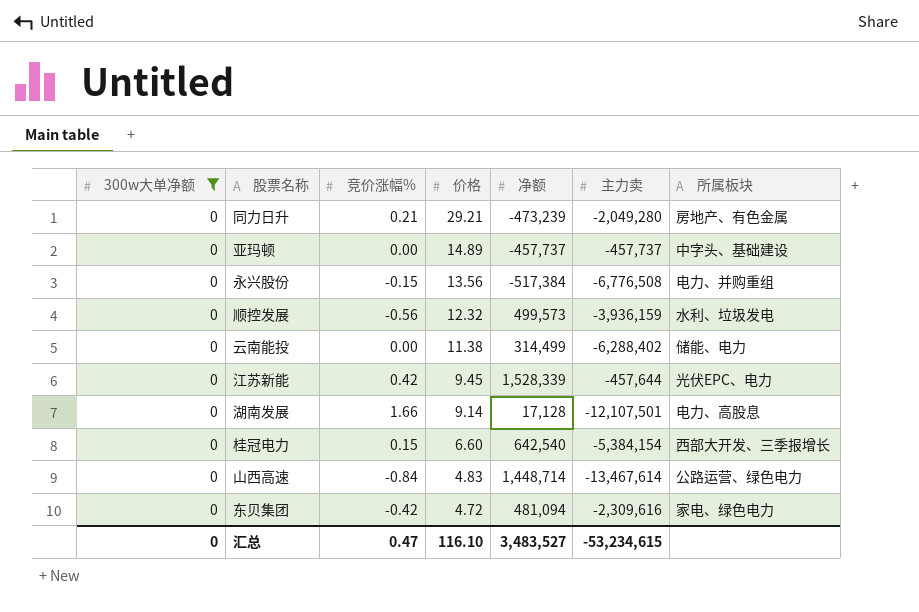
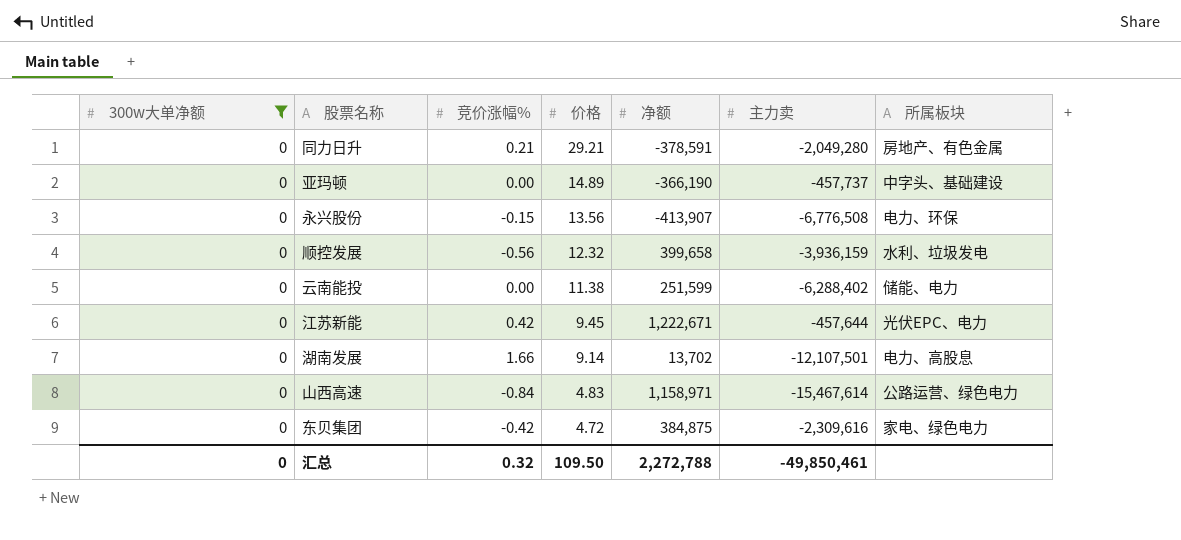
row 桂冠电力: 0 | 0.15 | 6.60 | 642,540 | -5,384,154 | 西部大开发、三季报增长 -> none
同力日升 | 净额: -473,239 -> -378,591
亚玛顿 | 净额: -457,737 -> -366,190
永兴股份 | 净额: -517,384 -> -413,907
永兴股份 | 所属板块: 电力、并购重组 -> 电力、环保
顺控发展 | 净额: 499,573 -> 399,658
云南能投 | 净额: 314,499 -> 251,599
江苏新能 | 净额: 1,528,339 -> 1,222,671
湖南发展 | 净额: 17,128 -> 13,702
山西高速 | 净额: 1,448,714 -> 1,158,971
山西高速 | 主力卖: -13,467,614 -> -15,467,614
东贝集团 | 净额: 481,094 -> 384,875
汇总 | 竞价涨幅%: 0.47 -> 0.32
汇总 | 价格: 116.10 -> 109.50
汇总 | 净额: 3,483,527 -> 2,272,788
汇总 | 主力卖: -53,234,615 -> -49,850,461

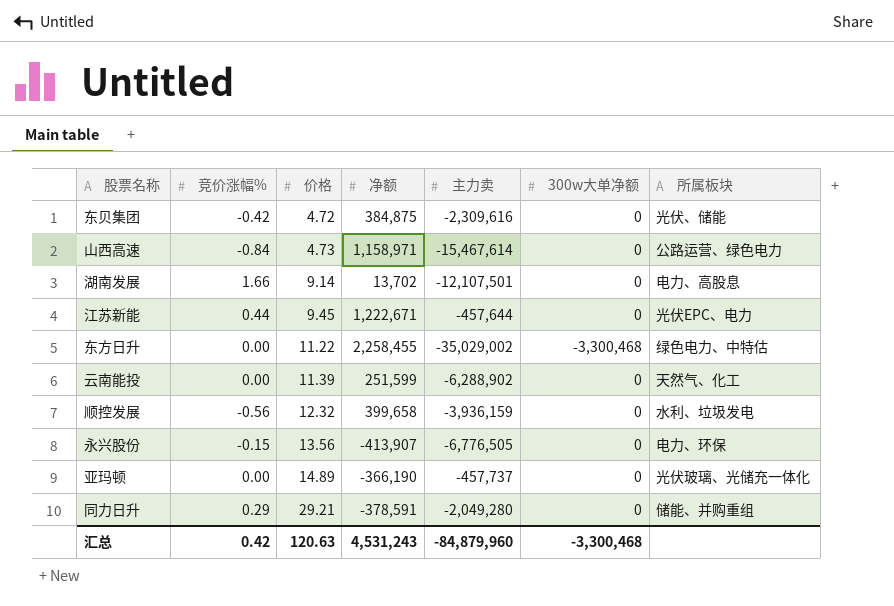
filter: 300w大单净额 = 0 -> none
row order: 价格 descending -> 价格 ascending
column 300w大单净额 | position: 1 -> 6
东贝集团 | 所属板块: 家电、绿色电力 -> 光伏、储能
山西高速 | 价格: 4.83 -> 4.73
江苏新能 | 竞价涨幅%: 0.42 -> 0.44
云南能投 | 价格: 11.38 -> 11.39
云南能投 | 主力卖: -6,288,402 -> -6,288,902
云南能投 | 所属板块: 储能、电力 -> 天然气、化工
永兴股份 | 主力卖: -6,776,508 -> -6,776,505
亚玛顿 | 所属板块: 中字头、基础建设 -> 光伏玻璃、光储充一体化
同力日升 | 竞价涨幅%: 0.21 -> 0.29
同力日升 | 所属板块: 房地产、有色金属 -> 储能、并购重组
汇总 | 竞价涨幅%: 0.32 -> 0.42
汇总 | 价格: 109.50 -> 120.63
汇总 | 净额: 2,272,788 -> 4,531,243
汇总 | 主力卖: -49,850,461 -> -84,879,960
汇总 | 300w大单净额: 0 -> -3,300,468

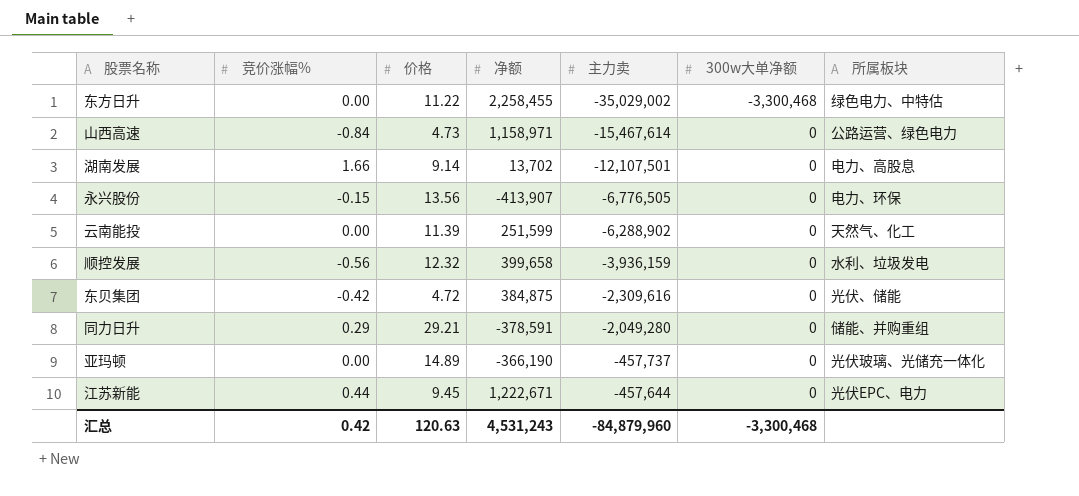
row order: 价格 ascending -> 主力卖 ascending

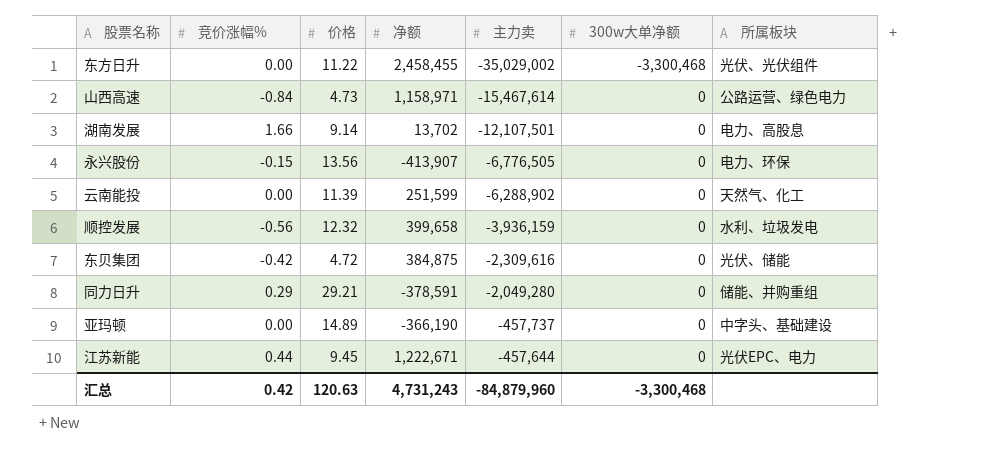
东方日升 | 净额: 2,258,455 -> 2,458,455
东方日升 | 所属板块: 绿色电力、中特估 -> 光伏、光伏组件
亚玛顿 | 所属板块: 光伏玻璃、光储充一体化 -> 中字头、基础建设
汇总 | 净额: 4,531,243 -> 4,731,243

